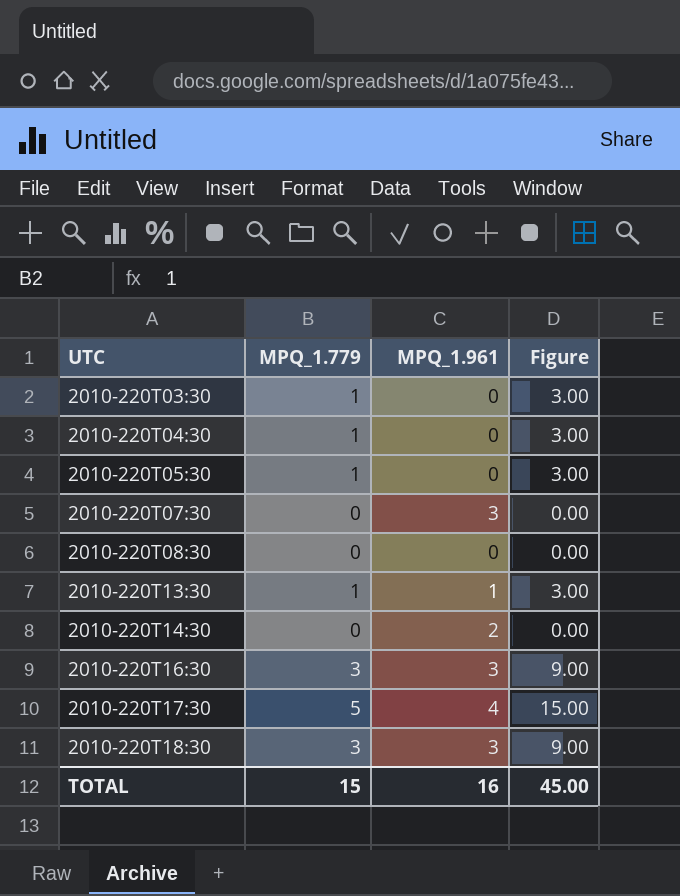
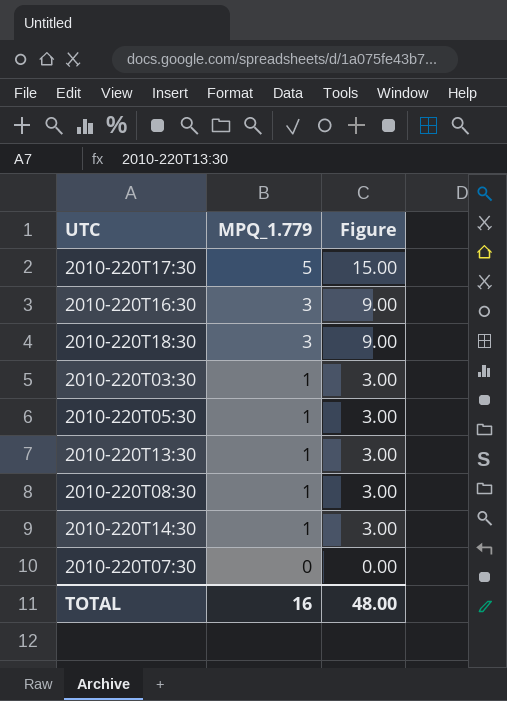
row order: UTC ascending -> MPQ_1.779 descending
column MPQ_1.961 | position: 3 -> none
row 2010-220T04:30: 1 | 0 | 3.00 -> none
2010-220T08:30 | MPQ_1.779: 0 -> 1
2010-220T08:30 | Figure: 0.00 -> 3.00
2010-220T14:30 | MPQ_1.779: 0 -> 1
2010-220T14:30 | Figure: 0.00 -> 3.00
TOTAL | MPQ_1.779: 15 -> 16
TOTAL | Figure: 45.00 -> 48.00

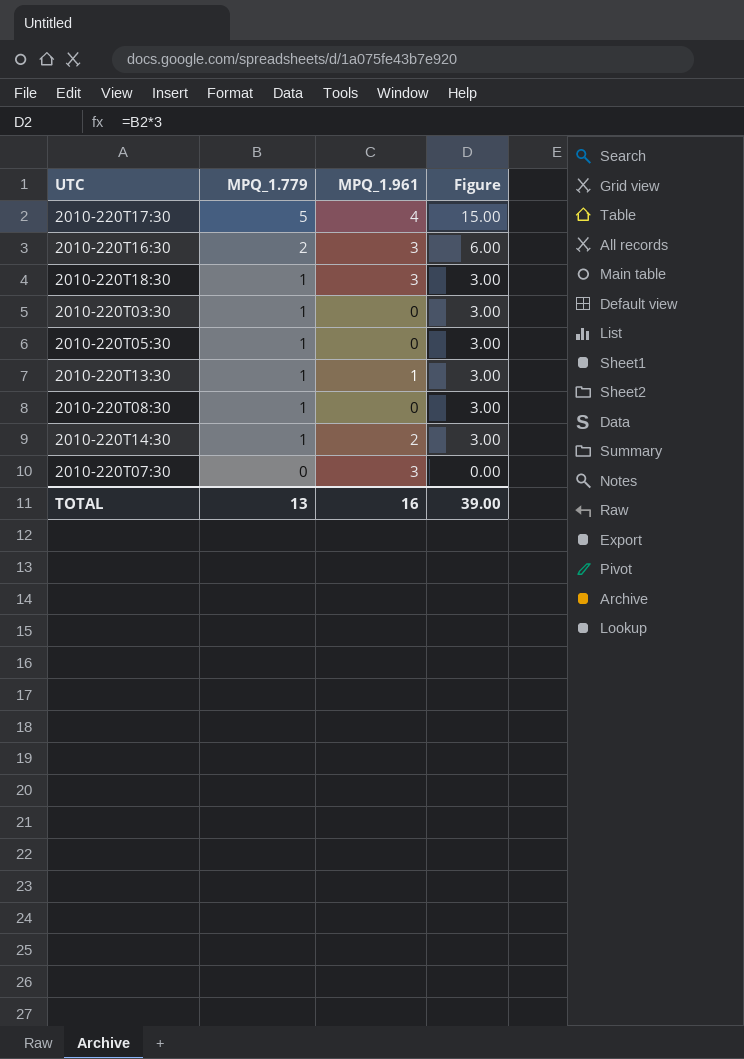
column MPQ_1.961 | position: none -> 3
2010-220T16:30 | MPQ_1.779: 3 -> 2
2010-220T16:30 | Figure: 9.00 -> 6.00
2010-220T18:30 | MPQ_1.779: 3 -> 1
2010-220T18:30 | Figure: 9.00 -> 3.00
TOTAL | MPQ_1.779: 16 -> 13
TOTAL | Figure: 48.00 -> 39.00

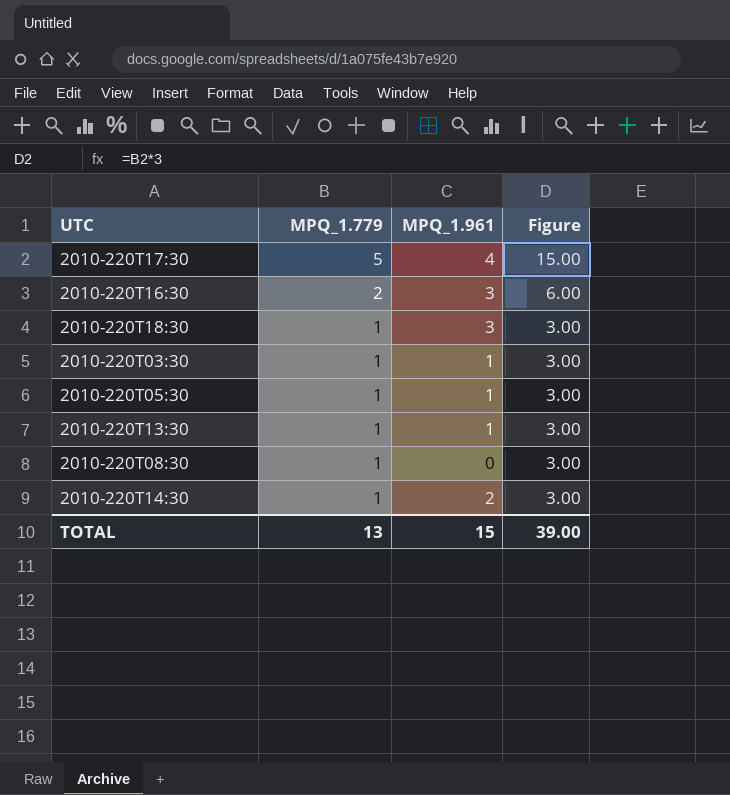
row 2010-220T07:30: 0 | 3 | 0.00 -> none
2010-220T03:30 | MPQ_1.961: 0 -> 1
2010-220T05:30 | MPQ_1.961: 0 -> 1
TOTAL | MPQ_1.961: 16 -> 15

